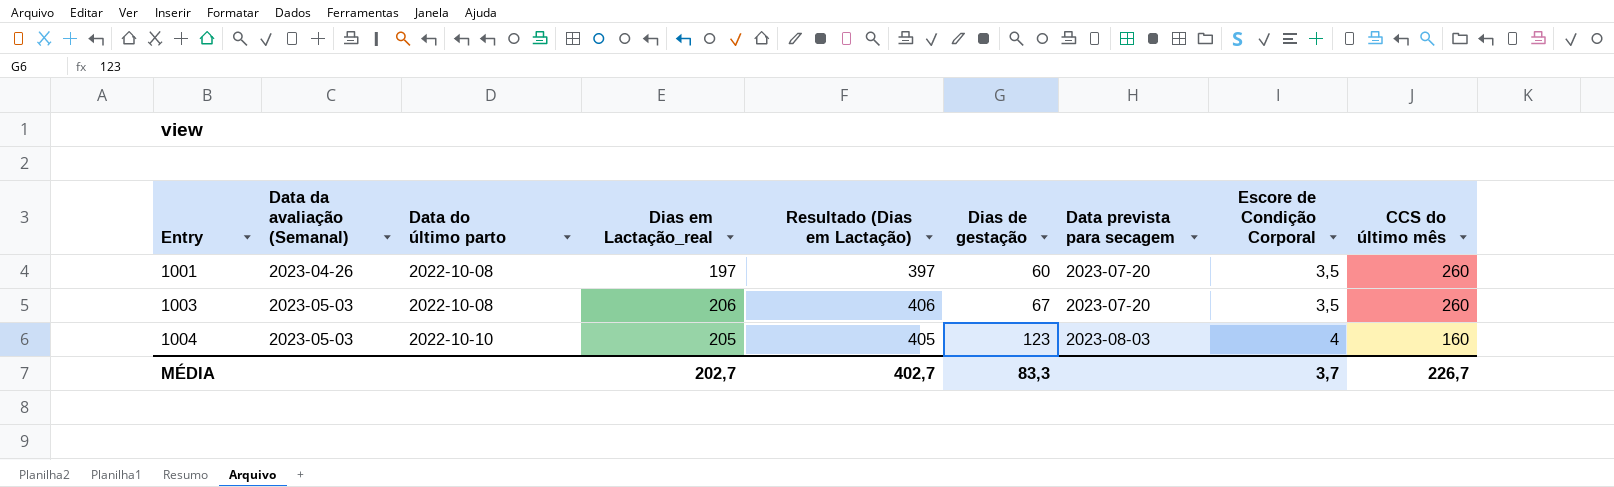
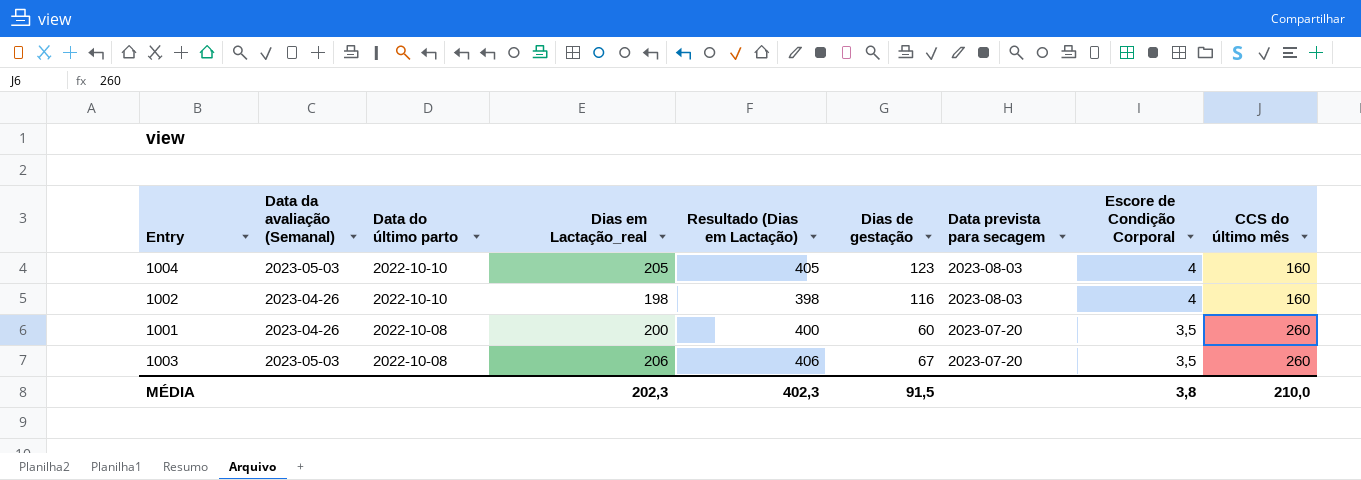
row order: Entry ascending -> Data do último parto descending
row 1002: none -> 2023-04-26 | 2022-10-10 | 198 | 398 | 116 | 2023-08-03 | 4 | 160
1001 | Dias em Lactação_real: 197 -> 200
1001 | Resultado (Dias em Lactação): 397 -> 400
MÉDIA | Dias em Lactação_real: 202,7 -> 202,3
MÉDIA | Resultado (Dias em Lactação): 402,7 -> 402,3
MÉDIA | Dias de gestação: 83,3 -> 91,5
MÉDIA | Escore de Condição Corporal: 3,7 -> 3,8
MÉDIA | CCS do último mês: 226,7 -> 210,0

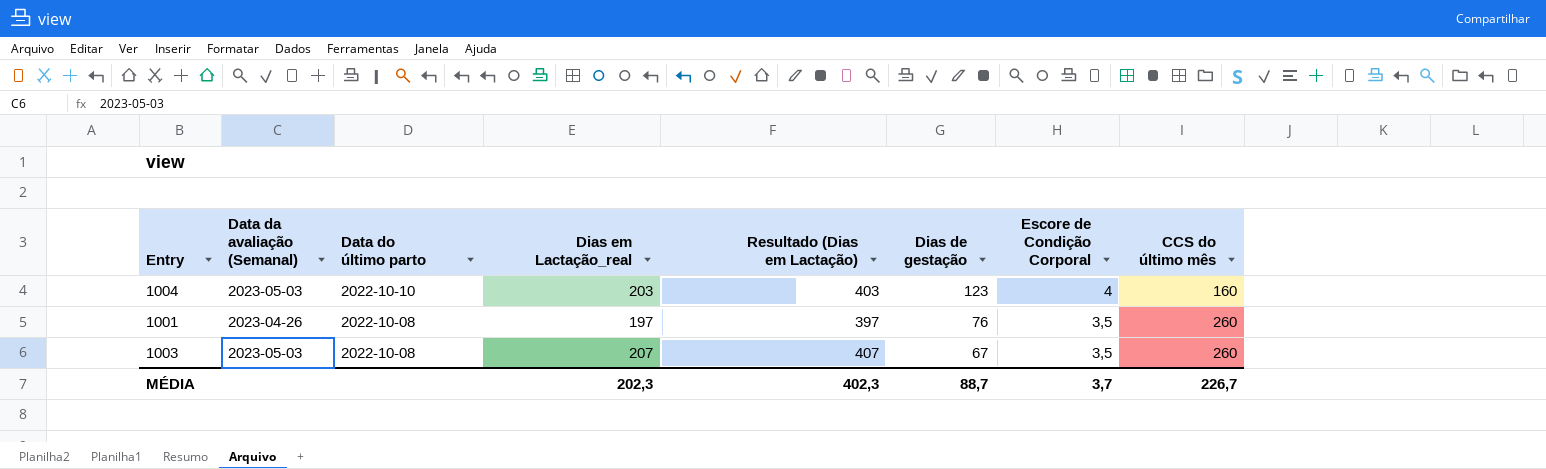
column Data prevista para secagem | position: 7 -> none
row 1002: 2023-04-26 | 2022-10-10 | 198 | 398 | 116 | 2023-08-03 | 4 | 160 -> none
1004 | Dias em Lactação_real: 205 -> 203
1004 | Resultado (Dias em Lactação): 405 -> 403
1001 | Dias em Lactação_real: 200 -> 197
1001 | Resultado (Dias em Lactação): 400 -> 397
1001 | Dias de gestação: 60 -> 76
1003 | Dias em Lactação_real: 206 -> 207
1003 | Resultado (Dias em Lactação): 406 -> 407
MÉDIA | Dias de gestação: 91,5 -> 88,7
MÉDIA | Escore de Condição Corporal: 3,8 -> 3,7
MÉDIA | CCS do último mês: 210,0 -> 226,7

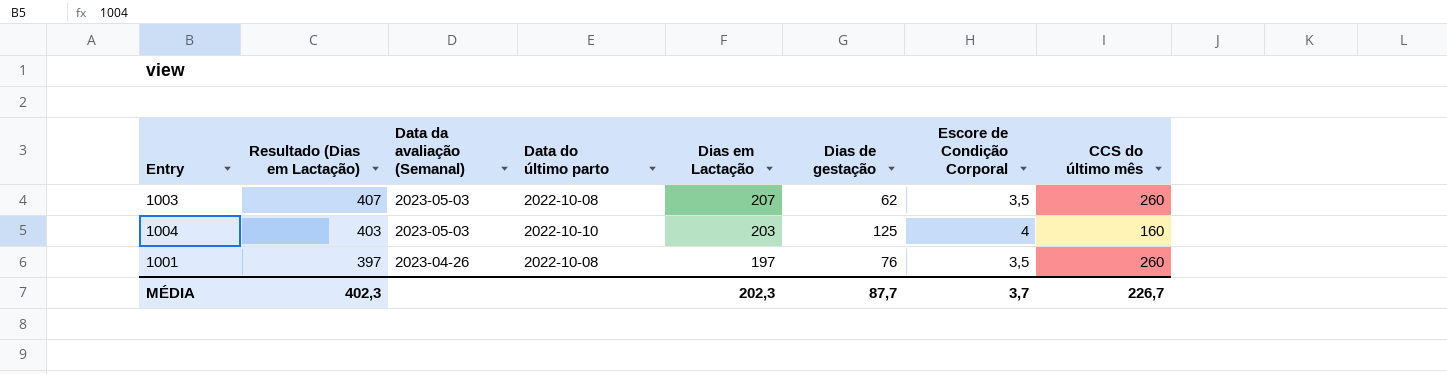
row order: Data do último parto descending -> Resultado (Dias em Lactação) descending
column Resultado (Dias em Lactação) | position: 5 -> 2
column name: Dias em Lactação_real -> Dias em Lactação
1003 | Dias de gestação: 67 -> 62
1004 | Dias de gestação: 123 -> 125
MÉDIA | Dias de gestação: 88,7 -> 87,7

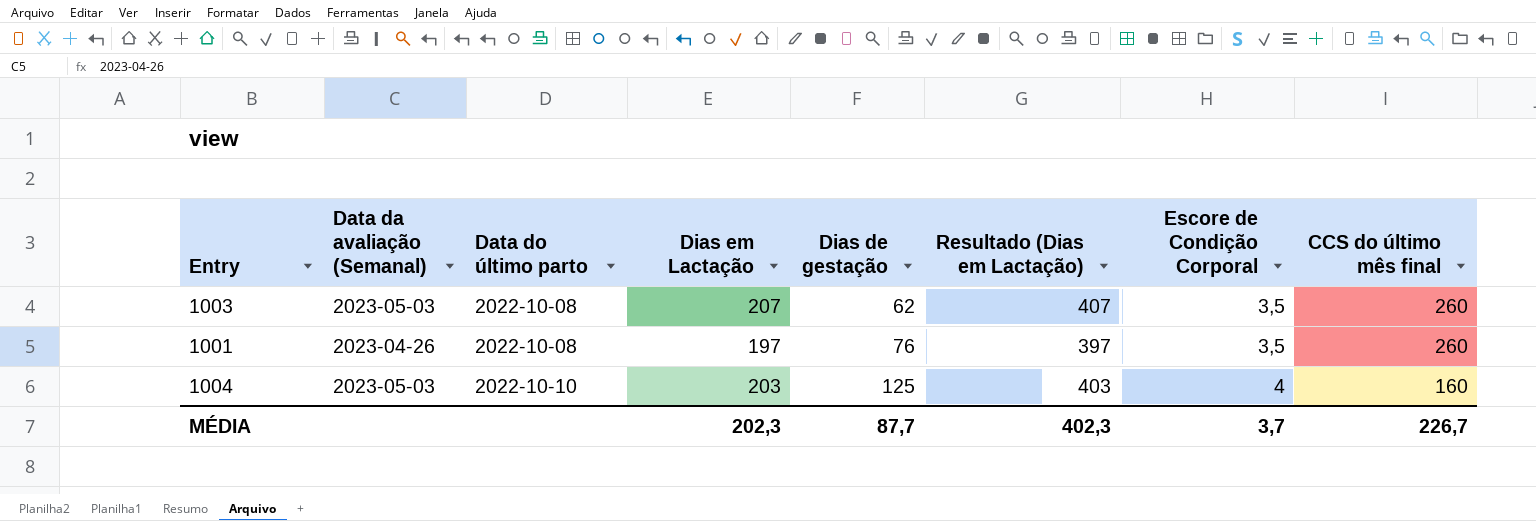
row order: Resultado (Dias em Lactação) descending -> Data do último parto ascending
column Resultado (Dias em Lactação) | position: 2 -> 6
column name: CCS do último mês -> CCS do último mês final

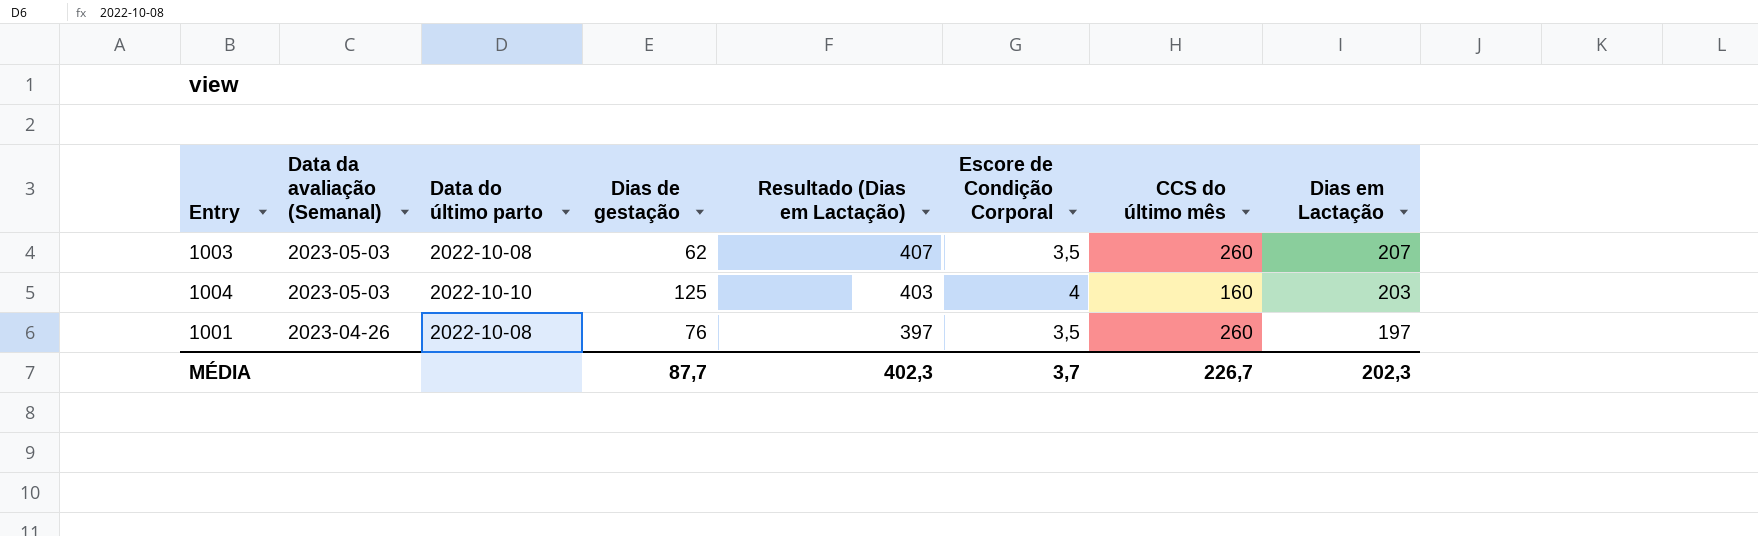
row order: Data do último parto ascending -> Data da avaliação (Semanal) descending
column name: CCS do último mês final -> CCS do último mês
column Dias em Lactação | position: 4 -> 8

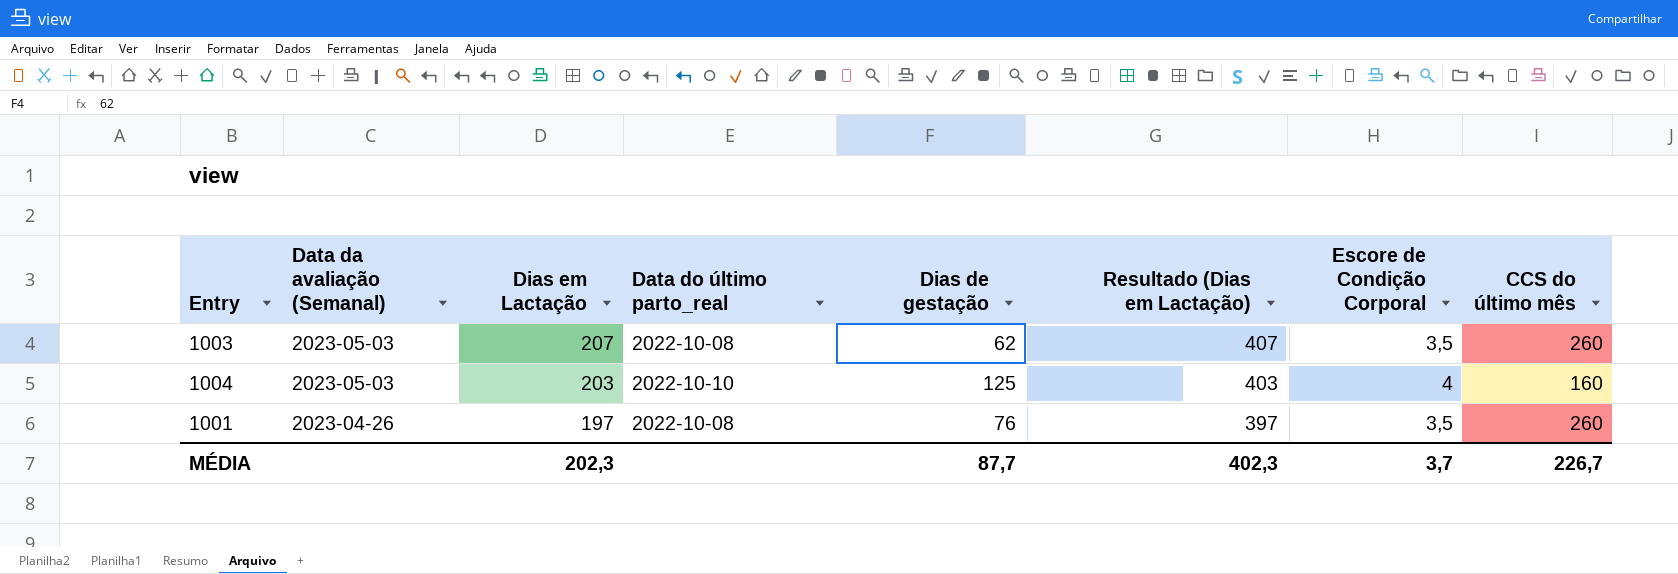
column Dias em Lactação | position: 8 -> 3
column name: Data do último parto -> Data do último parto_real

